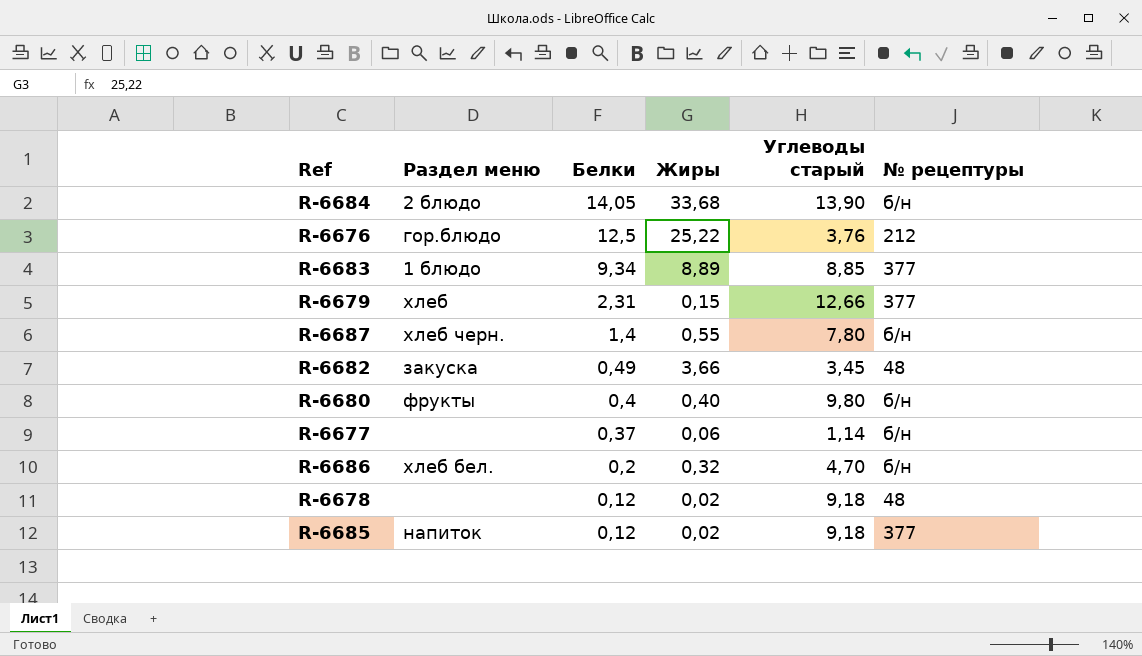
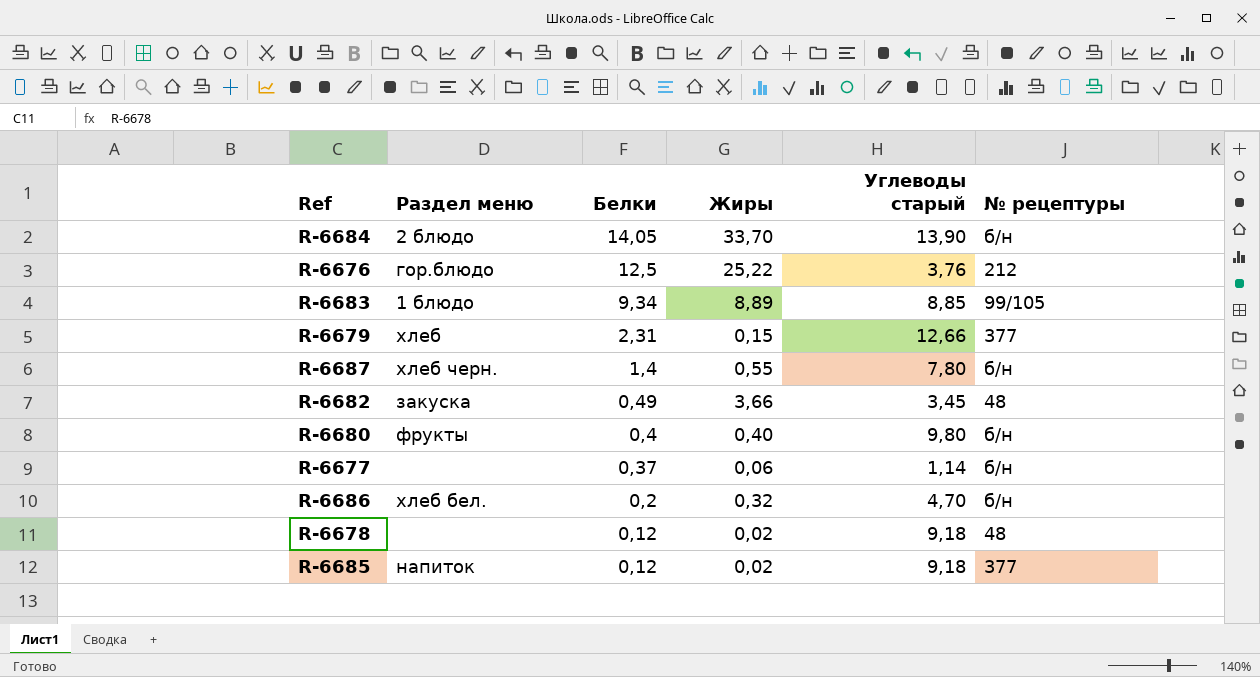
R-6684 | Жиры: 33,68 -> 33,70
R-6683 | № рецептуры: 377 -> 99/105

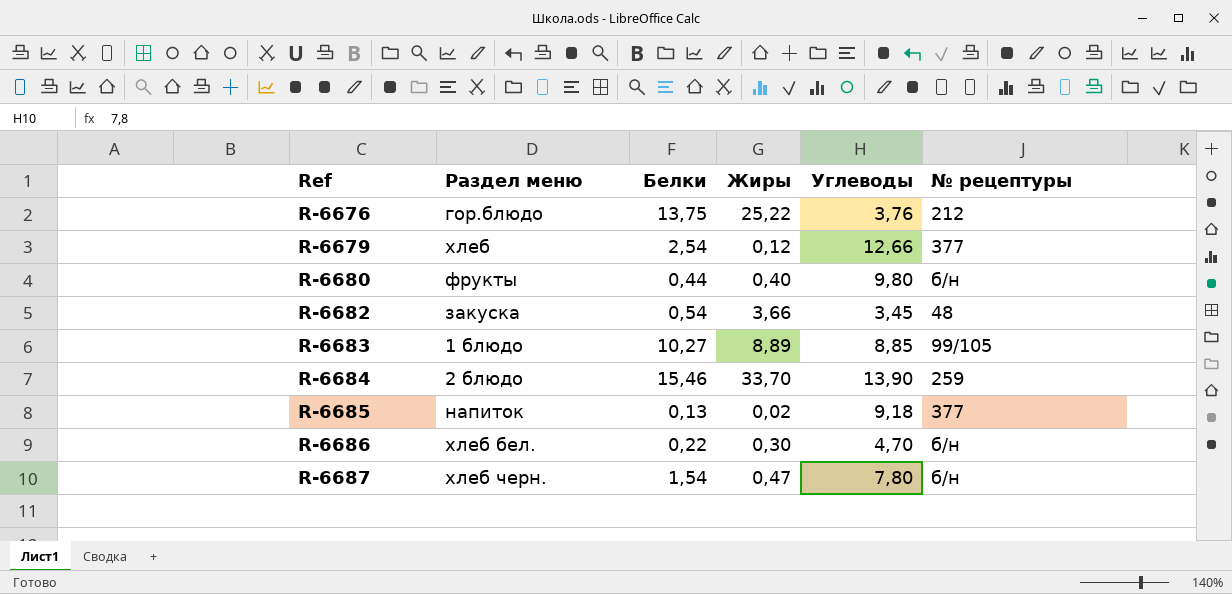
row order: Белки descending -> Ref ascending
column name: Углеводы старый -> Углеводы
row R-6677: none | 0,37 | 0,06 | 1,14 | б/н -> none
row R-6678: none | 0,12 | 0,02 | 9,18 | 48 -> none
R-6676 | Белки: 12,5 -> 13,75
R-6679 | Белки: 2,31 -> 2,54
R-6679 | Жиры: 0,15 -> 0,12
R-6680 | Белки: 0,4 -> 0,44
R-6682 | Белки: 0,49 -> 0,54
R-6683 | Белки: 9,34 -> 10,27
R-6684 | Белки: 14,05 -> 15,46
R-6684 | № рецептуры: б/н -> 259
R-6685 | Белки: 0,12 -> 0,13
R-6686 | Белки: 0,2 -> 0,22
R-6686 | Жиры: 0,32 -> 0,30
R-6687 | Белки: 1,4 -> 1,54
R-6687 | Жиры: 0,55 -> 0,47

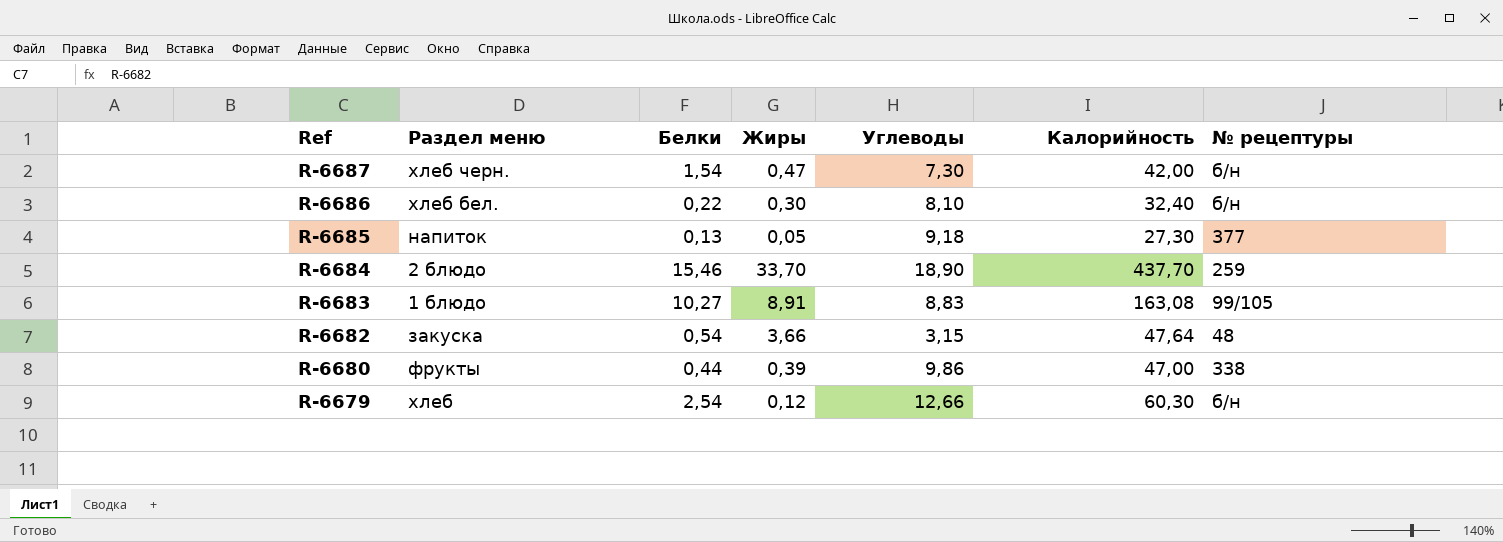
row order: Ref ascending -> Ref descending
column Калорийность | position: none -> 6
row R-6676: гор.блюдо | 13,75 | 25,22 | 3,76 | 212 -> none
R-6687 | Углеводы: 7,80 -> 7,30
R-6686 | Углеводы: 4,70 -> 8,10
R-6685 | Жиры: 0,02 -> 0,05
R-6684 | Углеводы: 13,90 -> 18,90
R-6683 | Жиры: 8,89 -> 8,91
R-6683 | Углеводы: 8,85 -> 8,83
R-6682 | Углеводы: 3,45 -> 3,15
R-6680 | Жиры: 0,40 -> 0,39
R-6680 | Углеводы: 9,80 -> 9,86
R-6680 | № рецептуры: б/н -> 338
R-6679 | № рецептуры: 377 -> б/н

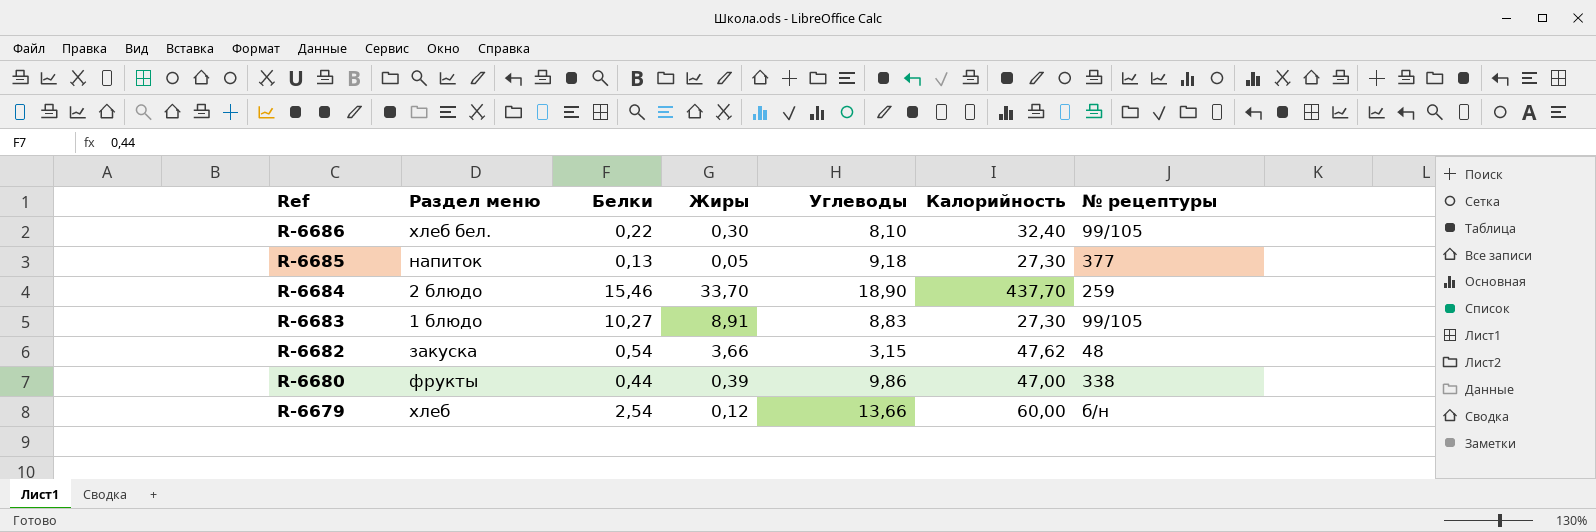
row R-6687: хлеб черн. | 1,54 | 0,47 | 7,30 | 42,00 | б/н -> none
R-6686 | № рецептуры: б/н -> 99/105
R-6683 | Калорийность: 163,08 -> 27,30
R-6682 | Калорийность: 47,64 -> 47,62
R-6679 | Углеводы: 12,66 -> 13,66
R-6679 | Калорийность: 60,30 -> 60,00

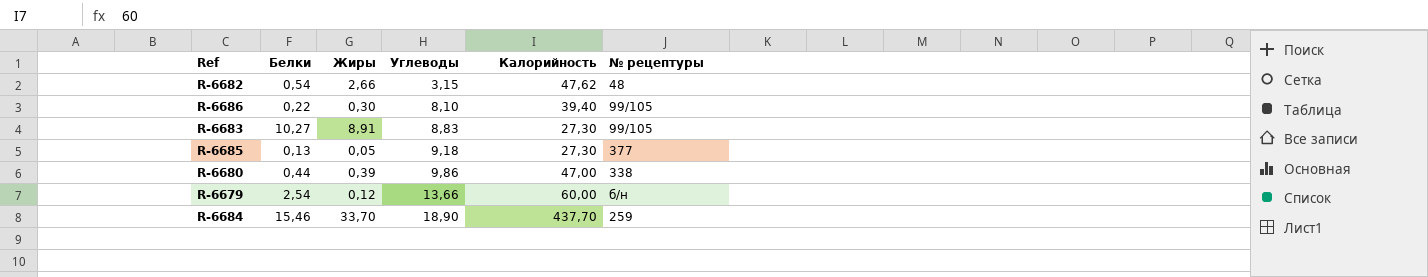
row order: Ref descending -> Углеводы ascending
column Раздел меню | position: 2 -> none
R-6682 | Жиры: 3,66 -> 2,66
R-6686 | Калорийность: 32,40 -> 39,40

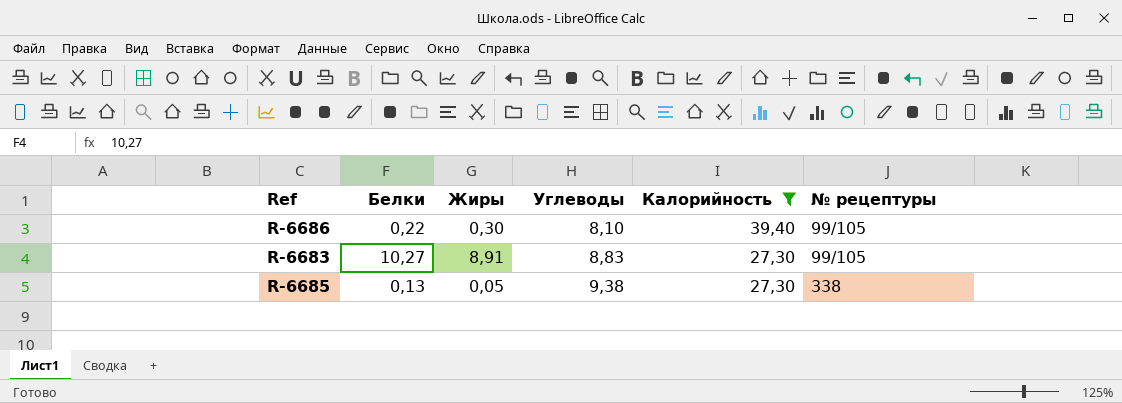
filter: none -> Калорийность <= 39,40
R-6685 | Углеводы: 9,18 -> 9,38
R-6685 | № рецептуры: 377 -> 338

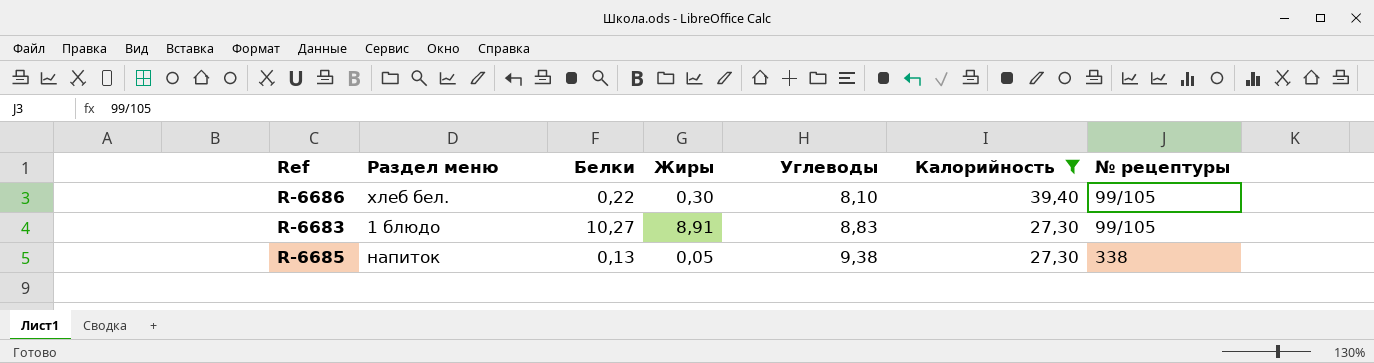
column Раздел меню | position: none -> 2

